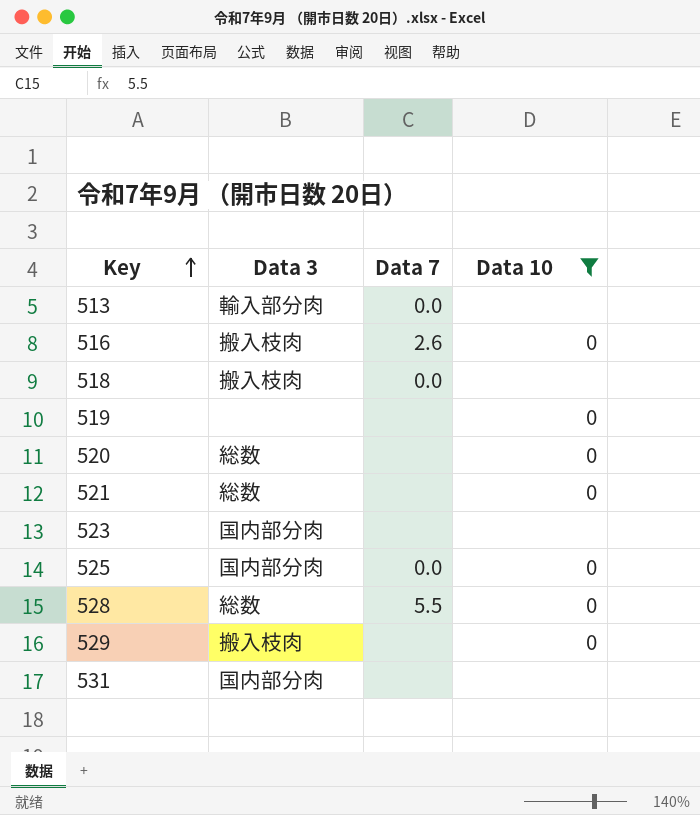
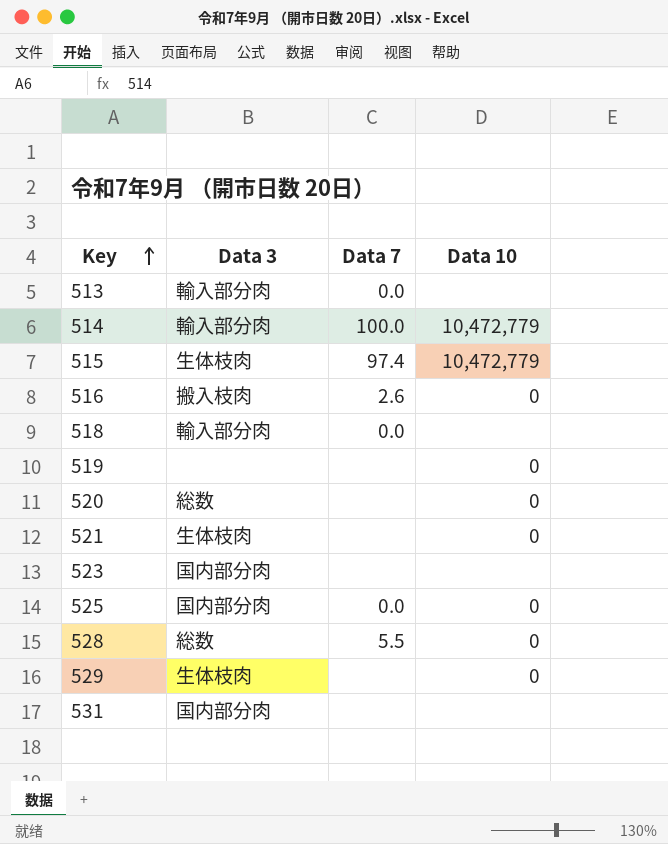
filter: Data 10 != 10,472,779 -> none
518 | Data 3: 搬入枝肉 -> 輸入部分肉
521 | Data 3: 総数 -> 生体枝肉
529 | Data 3: 搬入枝肉 -> 生体枝肉

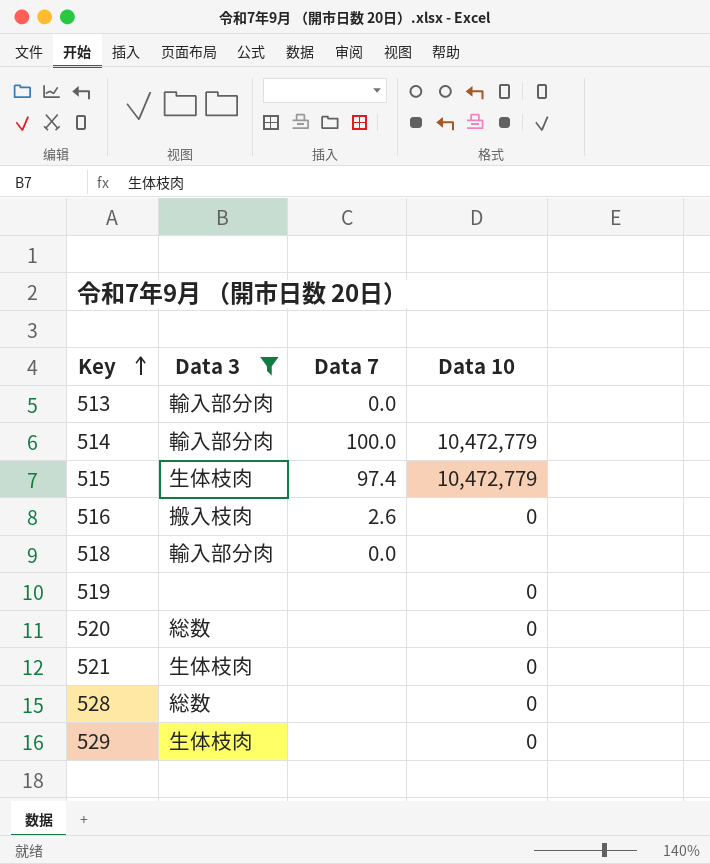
filter: none -> Data 3 != 国内部分肉
528 | Data 7: 5.5 -> none

